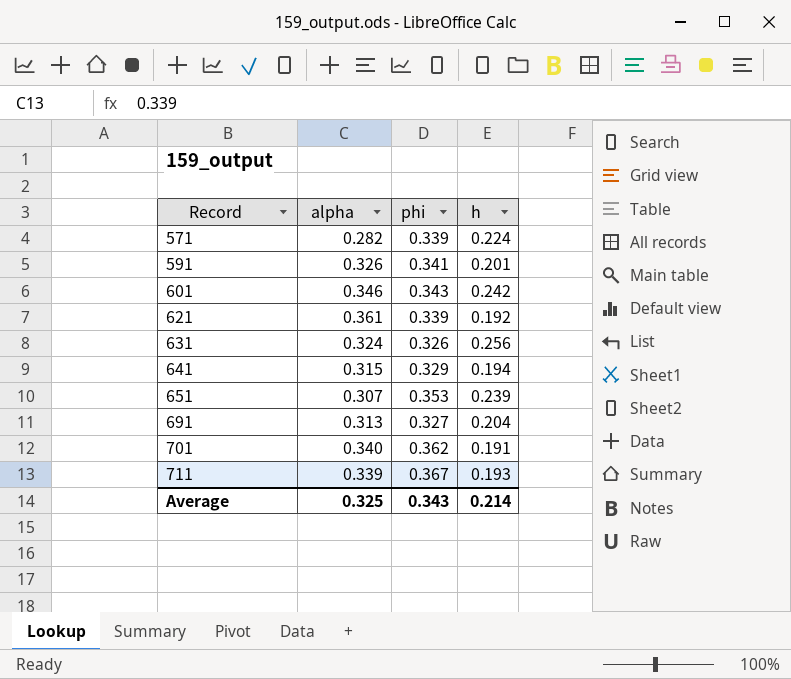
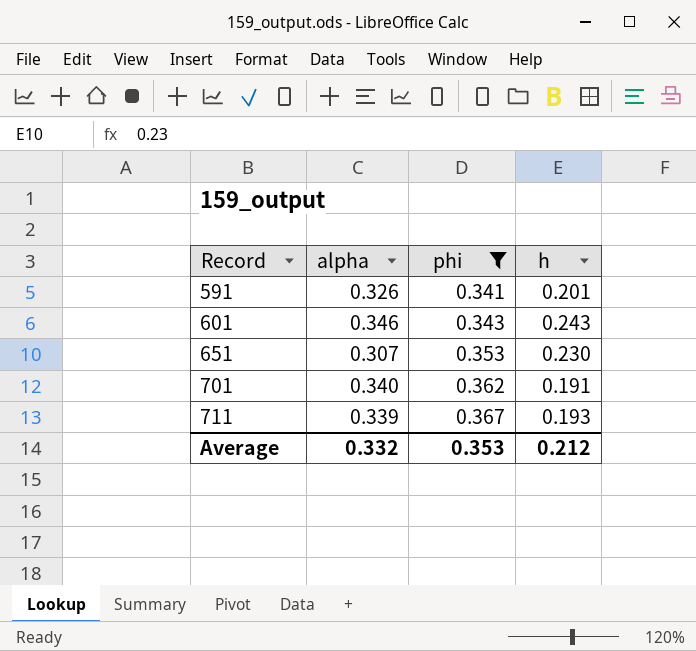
filter: none -> phi >= 0.341
601 | h: 0.242 -> 0.243
651 | h: 0.239 -> 0.230
Average | alpha: 0.325 -> 0.332
Average | phi: 0.343 -> 0.353
Average | h: 0.214 -> 0.212

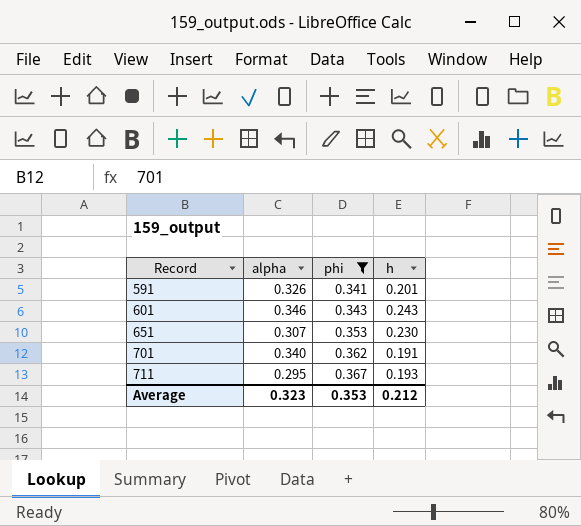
711 | alpha: 0.339 -> 0.295
Average | alpha: 0.332 -> 0.323

